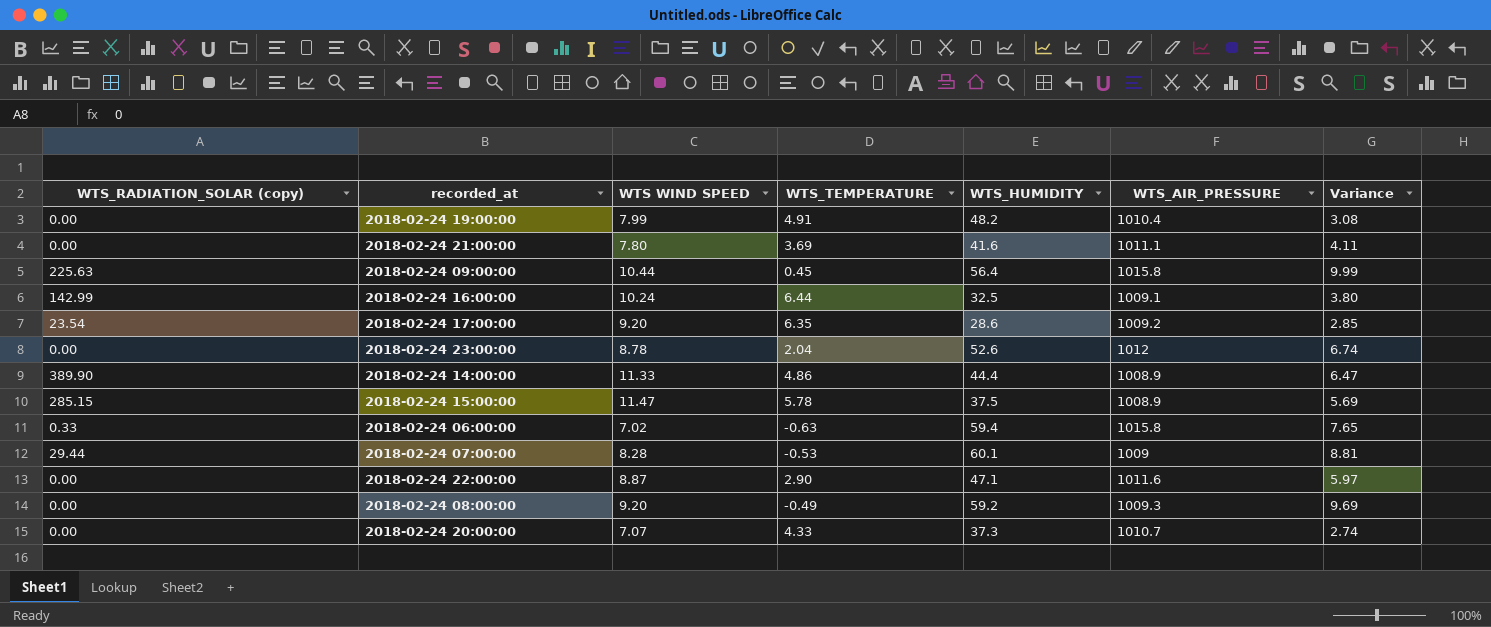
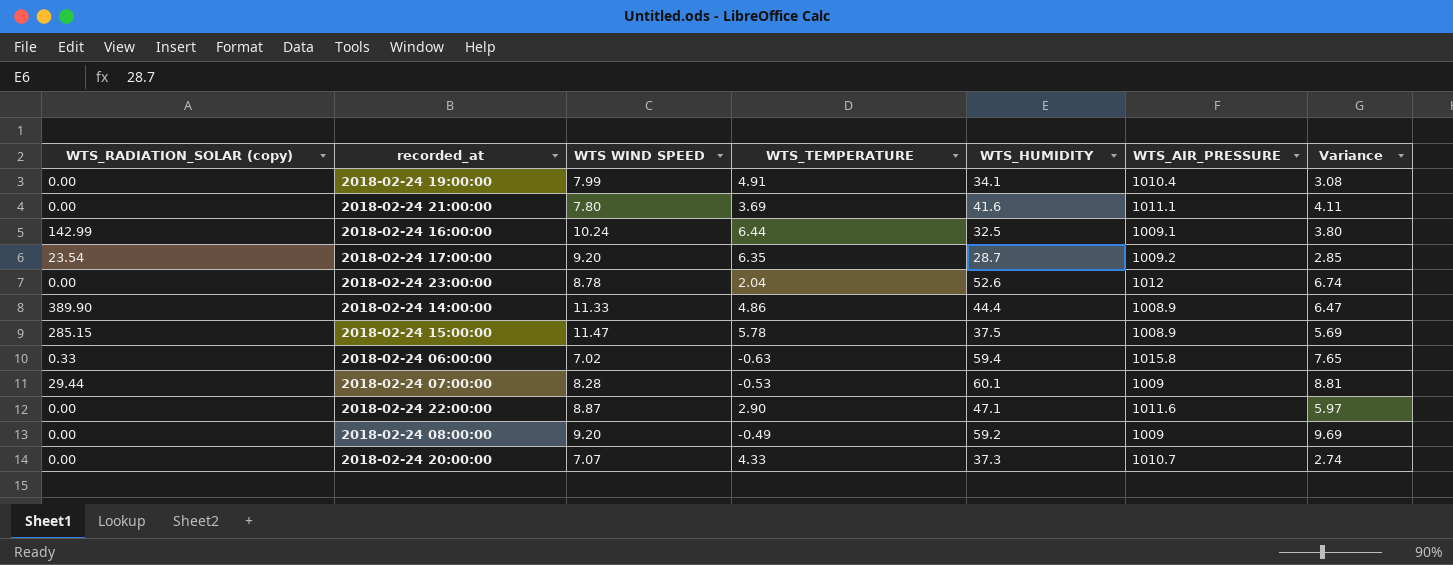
row 2018-02-24 09:00:00: 225.63 | 10.44 | 0.45 | 56.4 | 1015.8 | 9.99 -> none
2018-02-24 19:00:00 | WTS_HUMIDITY: 48.2 -> 34.1
2018-02-24 17:00:00 | WTS_HUMIDITY: 28.6 -> 28.7
2018-02-24 08:00:00 | WTS_AIR_PRESSURE: 1009.3 -> 1009

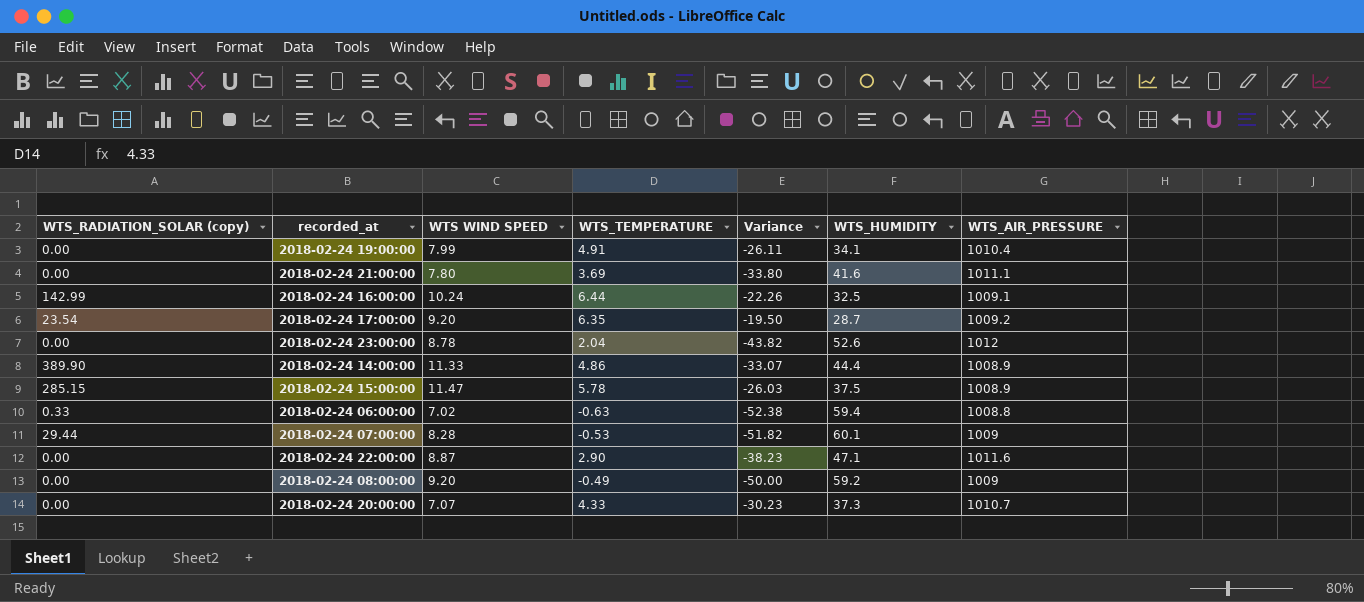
column Variance | formula: [WTS WIND SPEED] - [WTS_TEMPERATURE] -> [WTS WIND SPEED] - [WTS_HUMIDITY]
column Variance | position: 7 -> 5
2018-02-24 06:00:00 | WTS_AIR_PRESSURE: 1015.8 -> 1008.8

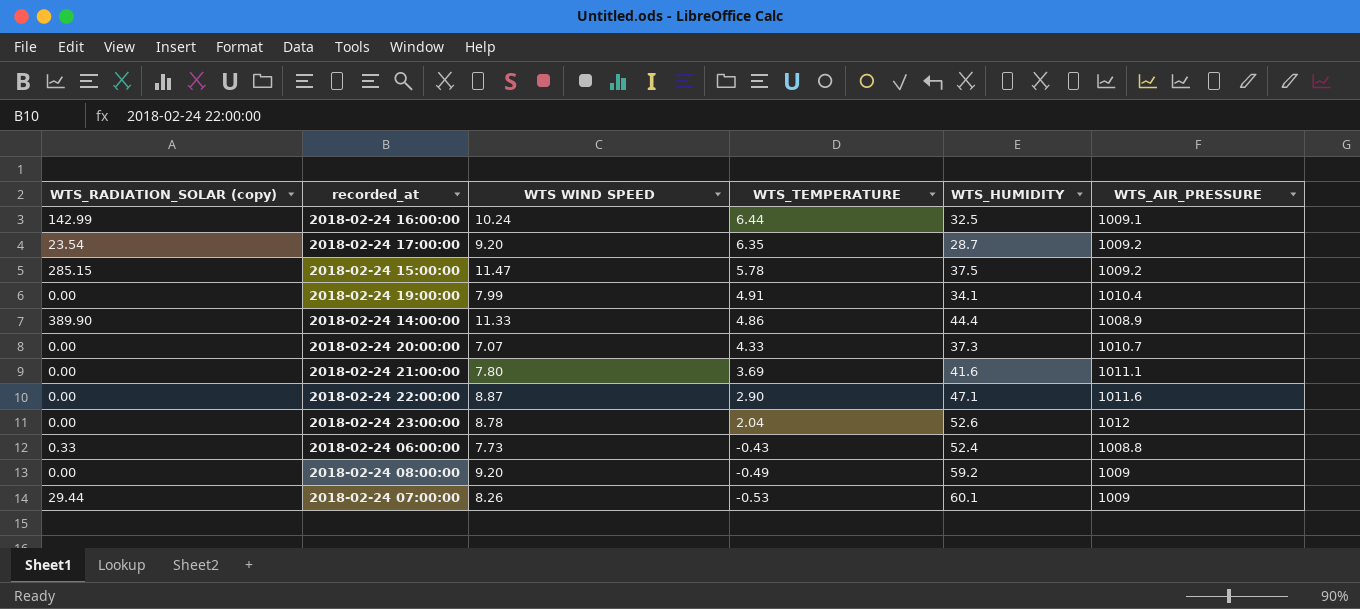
row order: none -> WTS_TEMPERATURE descending
column Variance | formula: [WTS WIND SPEED] - [WTS_HUMIDITY] -> none
2018-02-24 15:00:00 | WTS_AIR_PRESSURE: 1008.9 -> 1009.2
2018-02-24 06:00:00 | WTS WIND SPEED: 7.02 -> 7.73
2018-02-24 06:00:00 | WTS_TEMPERATURE: -0.63 -> -0.43
2018-02-24 06:00:00 | WTS_HUMIDITY: 59.4 -> 52.4
2018-02-24 07:00:00 | WTS WIND SPEED: 8.28 -> 8.26

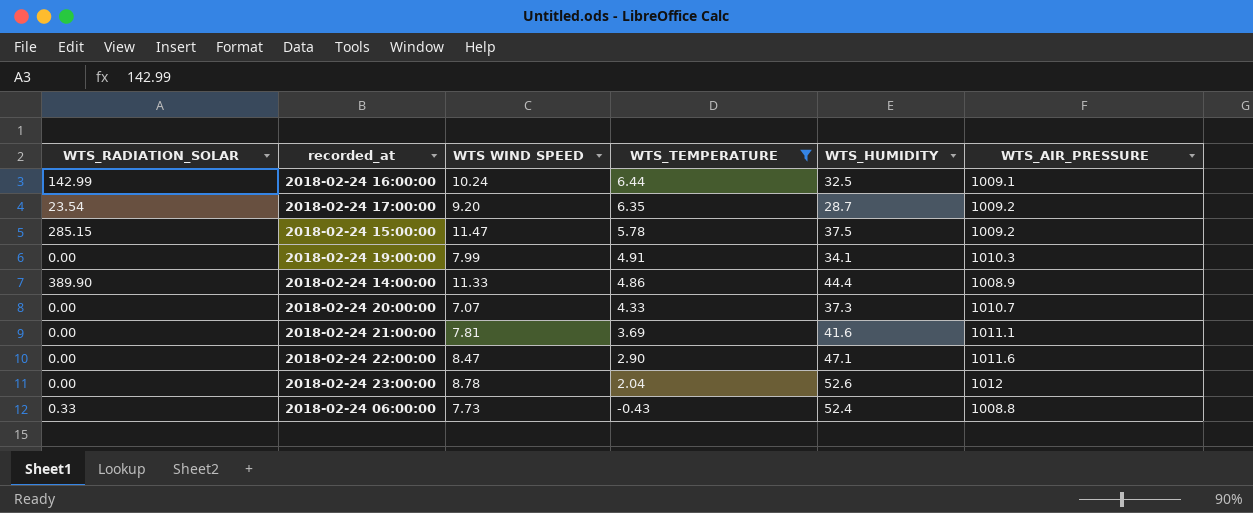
filter: none -> WTS_TEMPERATURE >= -0.43
column name: WTS_RADIATION_SOLAR (copy) -> WTS_RADIATION_SOLAR
2018-02-24 19:00:00 | WTS_AIR_PRESSURE: 1010.4 -> 1010.3
2018-02-24 21:00:00 | WTS WIND SPEED: 7.80 -> 7.81
2018-02-24 22:00:00 | WTS WIND SPEED: 8.87 -> 8.47

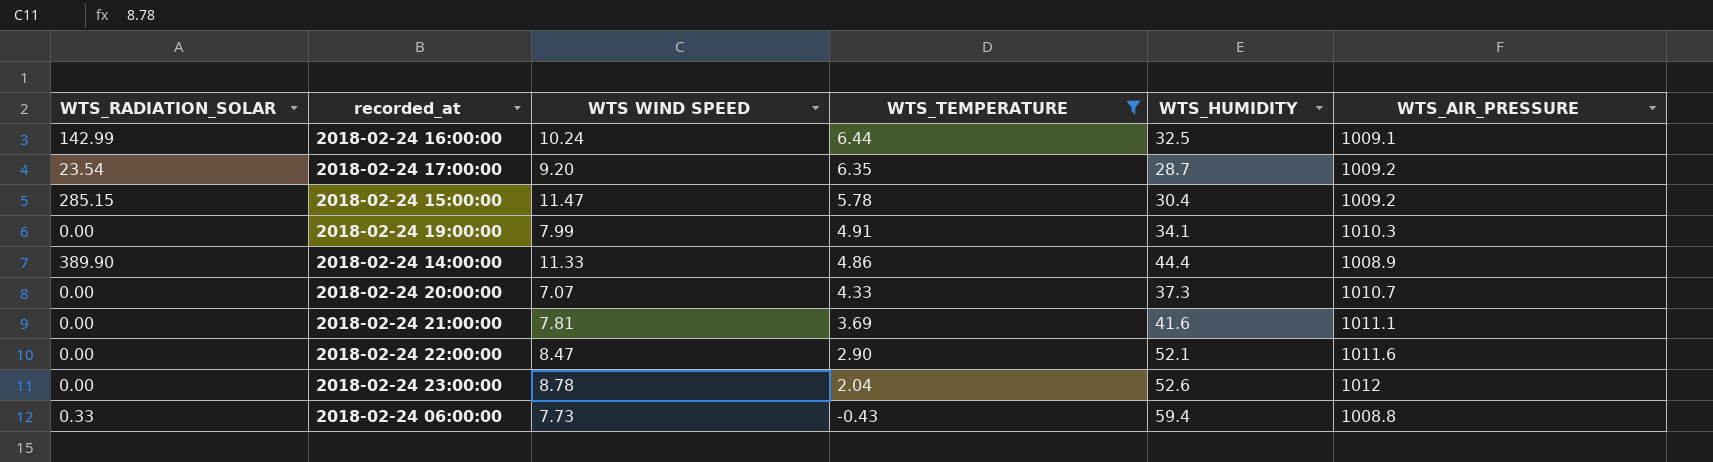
2018-02-24 15:00:00 | WTS_HUMIDITY: 37.5 -> 30.4
2018-02-24 22:00:00 | WTS_HUMIDITY: 47.1 -> 52.1
2018-02-24 06:00:00 | WTS_HUMIDITY: 52.4 -> 59.4

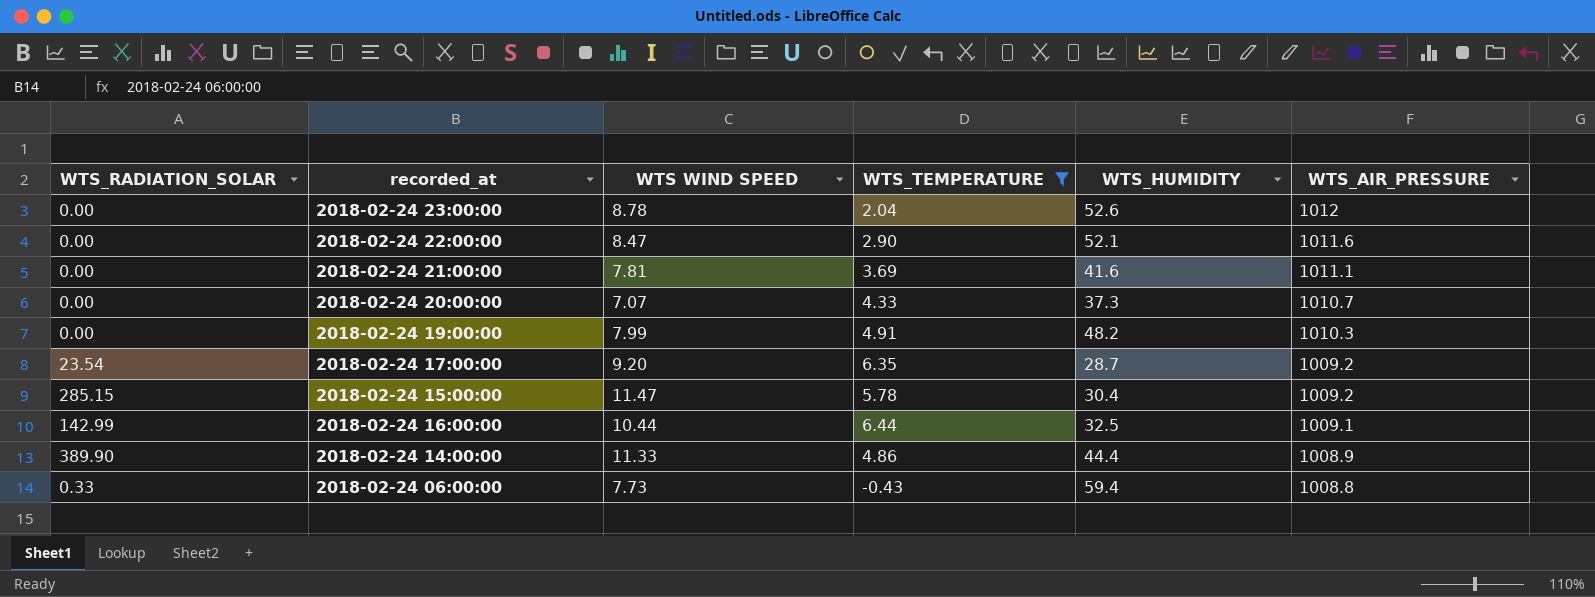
row order: WTS_TEMPERATURE descending -> WTS_AIR_PRESSURE descending
2018-02-24 19:00:00 | WTS_HUMIDITY: 34.1 -> 48.2
2018-02-24 16:00:00 | WTS WIND SPEED: 10.24 -> 10.44

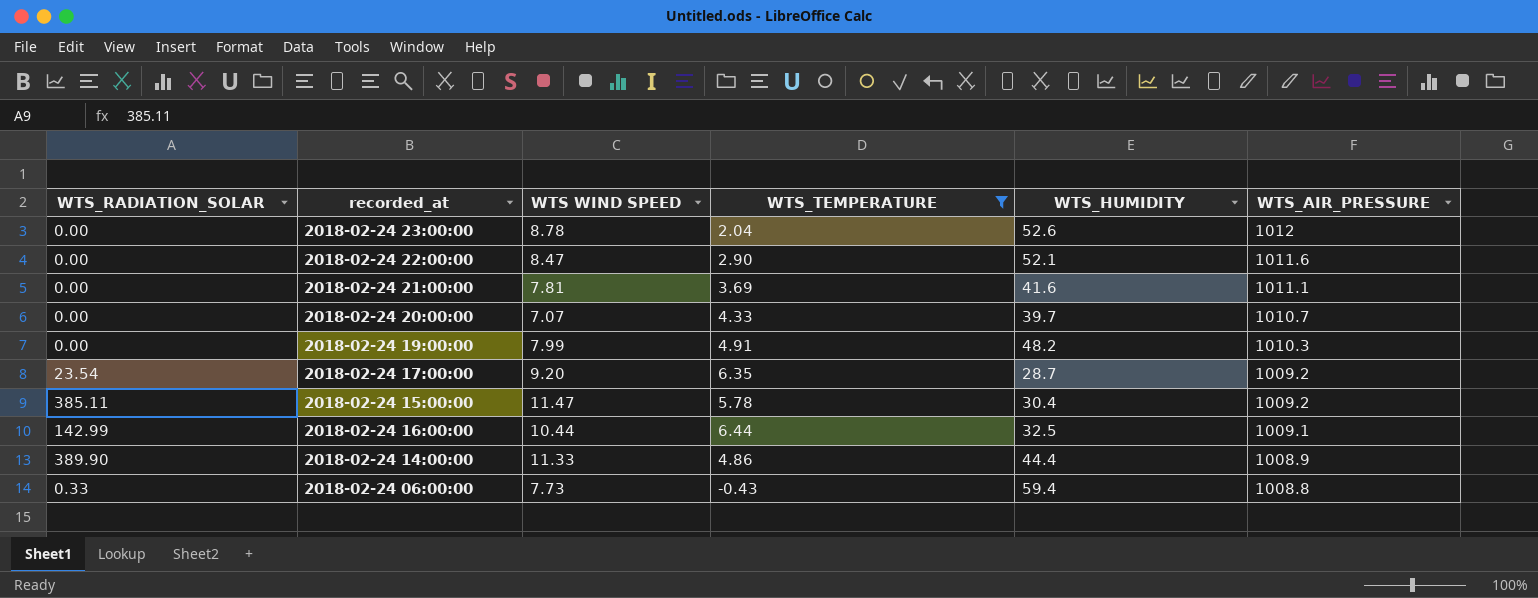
2018-02-24 20:00:00 | WTS_HUMIDITY: 37.3 -> 39.7
2018-02-24 15:00:00 | WTS_RADIATION_SOLAR: 285.15 -> 385.11

